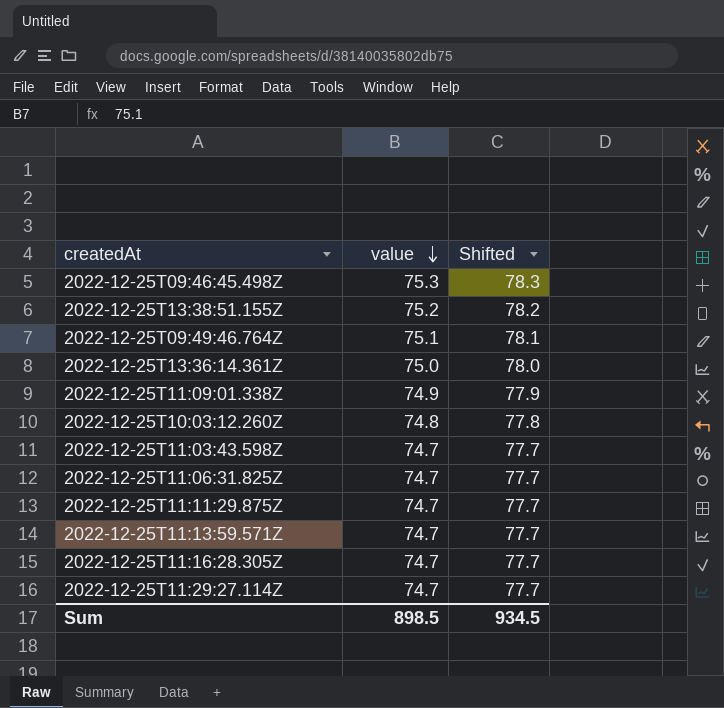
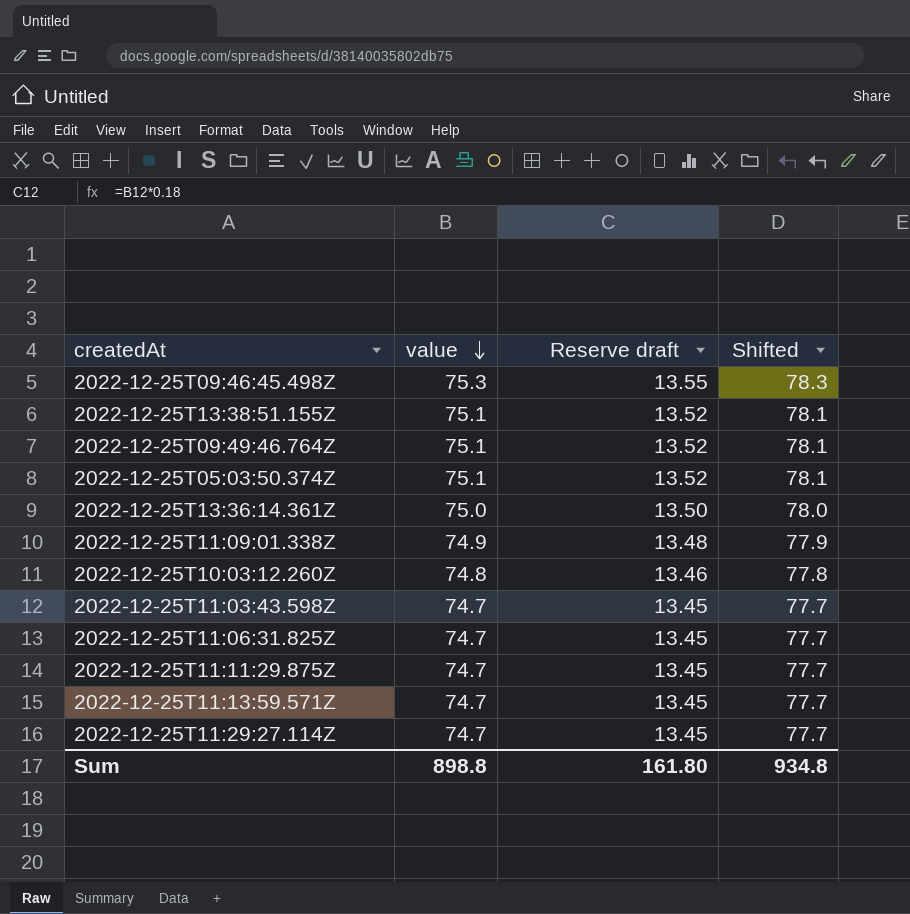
column Reserve draft | formula: none -> [value] * 0.18
row 2022-12-25T11:16:28.305Z: 74.7 | 77.7 -> none
2022-12-25T13:38:51.155Z | value: 75.2 -> 75.1
2022-12-25T13:38:51.155Z | Shifted: 78.2 -> 78.1
row 2022-12-25T05:03:50.374Z: none -> 75.1 | 13.52 | 78.1
Sum | value: 898.5 -> 898.8
Sum | Shifted: 934.5 -> 934.8

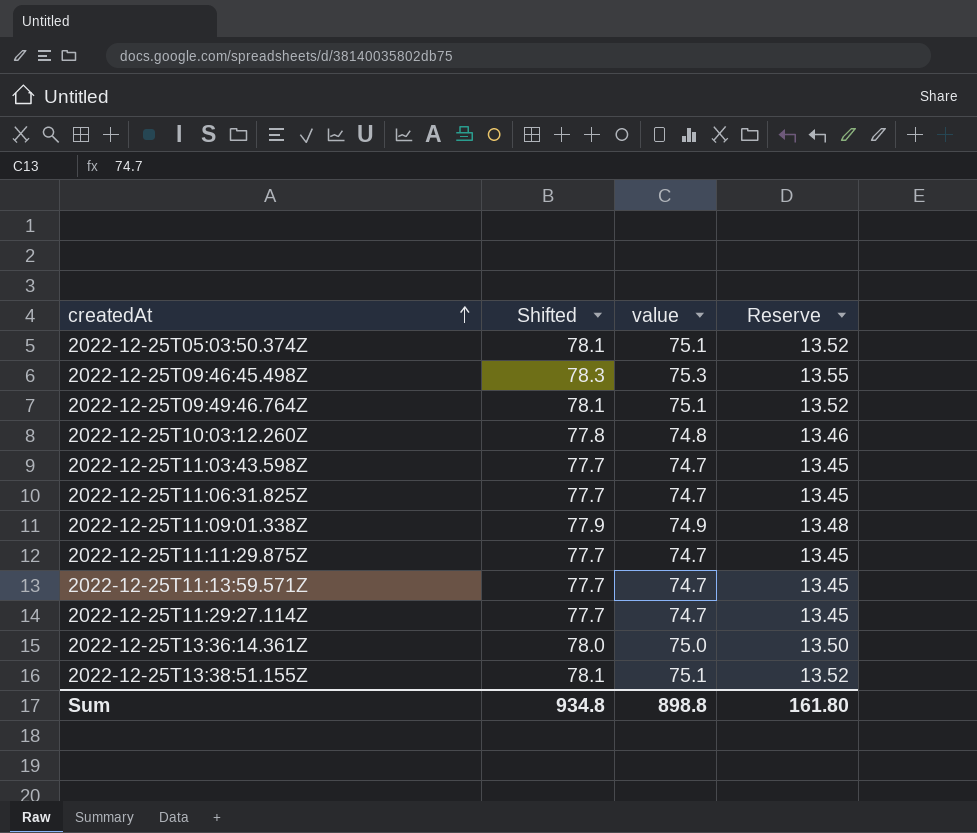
row order: value descending -> createdAt ascending
column Shifted | position: 4 -> 2
column name: Reserve draft -> Reserve

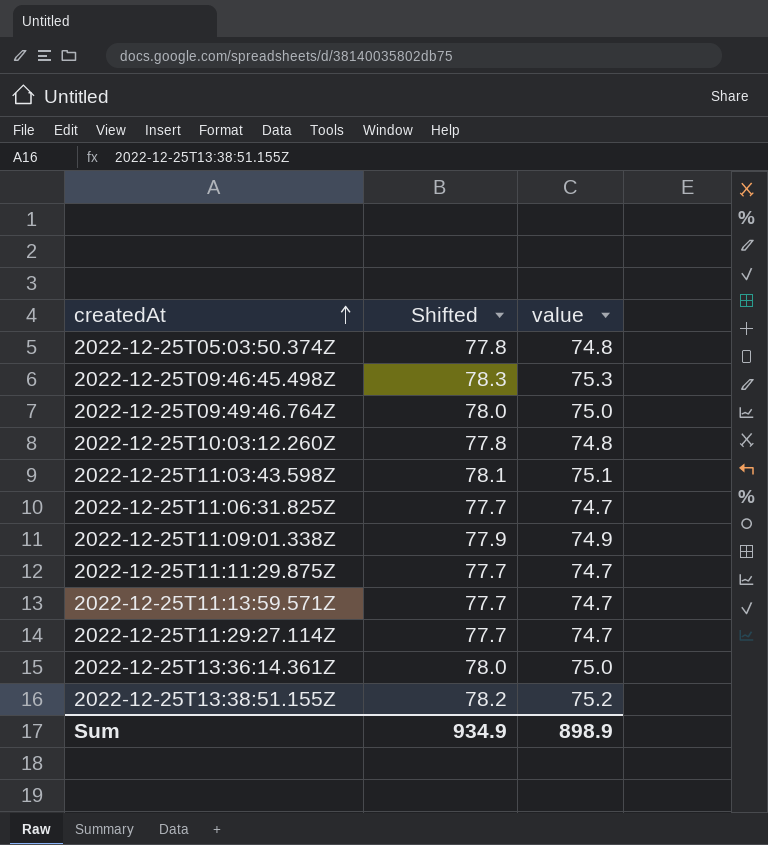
column Reserve | formula: [value] * 0.18 -> none
2022-12-25T05:03:50.374Z | Shifted: 78.1 -> 77.8
2022-12-25T05:03:50.374Z | value: 75.1 -> 74.8
2022-12-25T09:49:46.764Z | Shifted: 78.1 -> 78.0
2022-12-25T09:49:46.764Z | value: 75.1 -> 75.0
2022-12-25T11:03:43.598Z | Shifted: 77.7 -> 78.1
2022-12-25T11:03:43.598Z | value: 74.7 -> 75.1
2022-12-25T13:38:51.155Z | Shifted: 78.1 -> 78.2
2022-12-25T13:38:51.155Z | value: 75.1 -> 75.2
Sum | Shifted: 934.8 -> 934.9
Sum | value: 898.8 -> 898.9

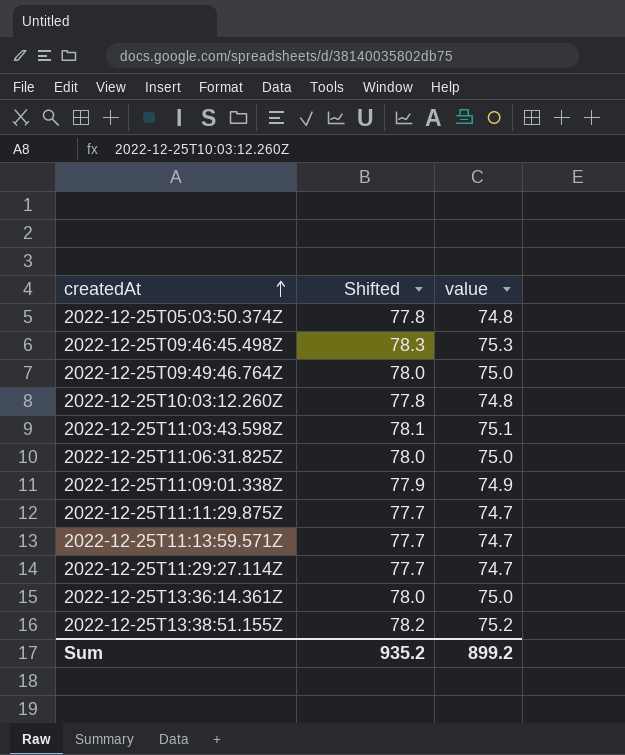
2022-12-25T11:06:31.825Z | Shifted: 77.7 -> 78.0
2022-12-25T11:06:31.825Z | value: 74.7 -> 75.0
Sum | Shifted: 934.9 -> 935.2
Sum | value: 898.9 -> 899.2

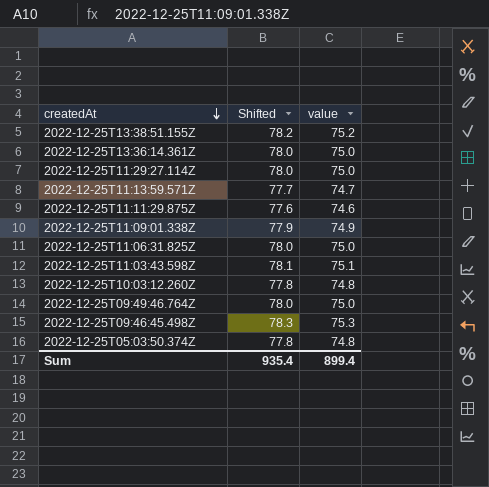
row order: createdAt ascending -> createdAt descending
2022-12-25T11:29:27.114Z | Shifted: 77.7 -> 78.0
2022-12-25T11:29:27.114Z | value: 74.7 -> 75.0
2022-12-25T11:11:29.875Z | Shifted: 77.7 -> 77.6
2022-12-25T11:11:29.875Z | value: 74.7 -> 74.6
Sum | Shifted: 935.2 -> 935.4
Sum | value: 899.2 -> 899.4

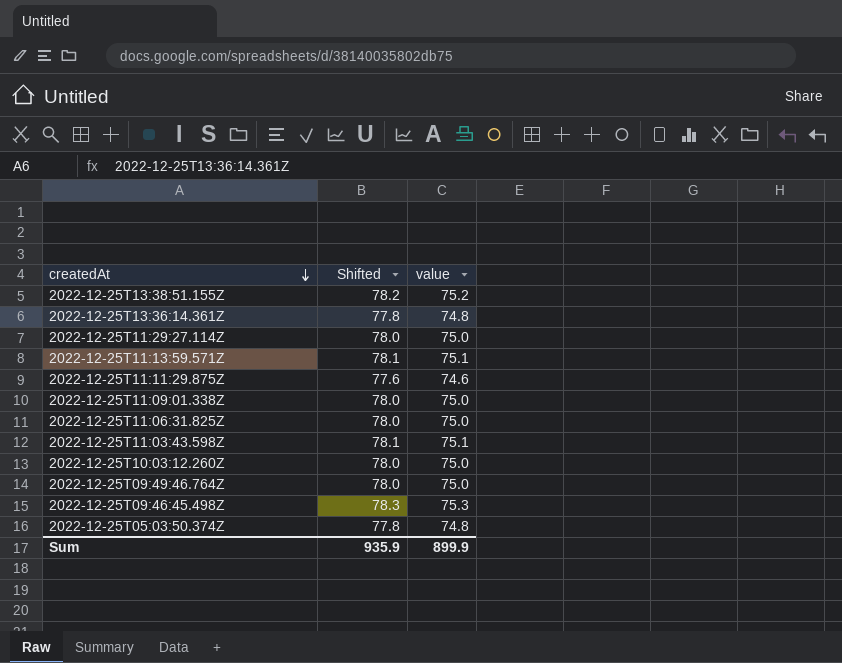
2022-12-25T13:36:14.361Z | Shifted: 78.0 -> 77.8
2022-12-25T13:36:14.361Z | value: 75.0 -> 74.8
2022-12-25T11:13:59.571Z | Shifted: 77.7 -> 78.1
2022-12-25T11:13:59.571Z | value: 74.7 -> 75.1
2022-12-25T11:09:01.338Z | Shifted: 77.9 -> 78.0
2022-12-25T11:09:01.338Z | value: 74.9 -> 75.0
2022-12-25T10:03:12.260Z | Shifted: 77.8 -> 78.0
2022-12-25T10:03:12.260Z | value: 74.8 -> 75.0
Sum | Shifted: 935.4 -> 935.9
Sum | value: 899.4 -> 899.9

